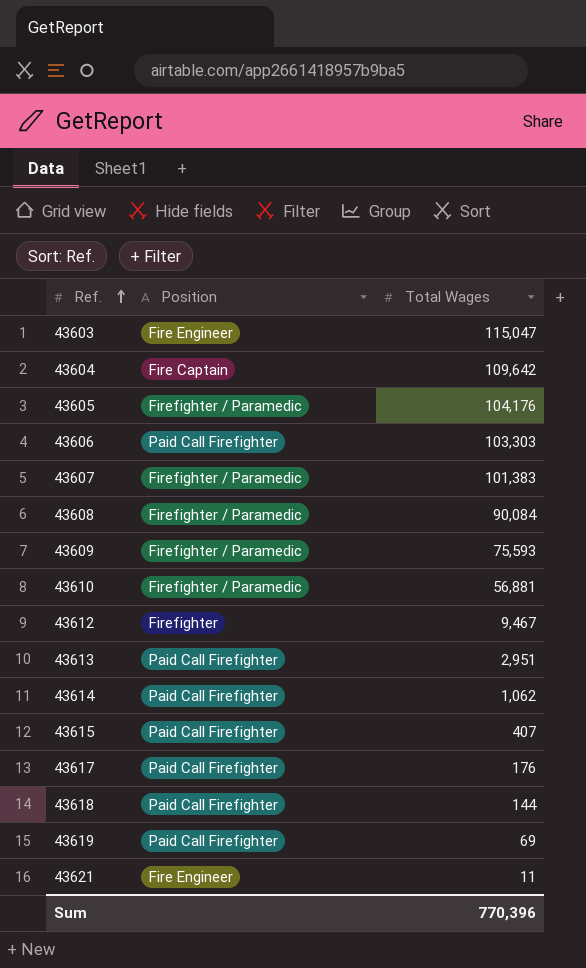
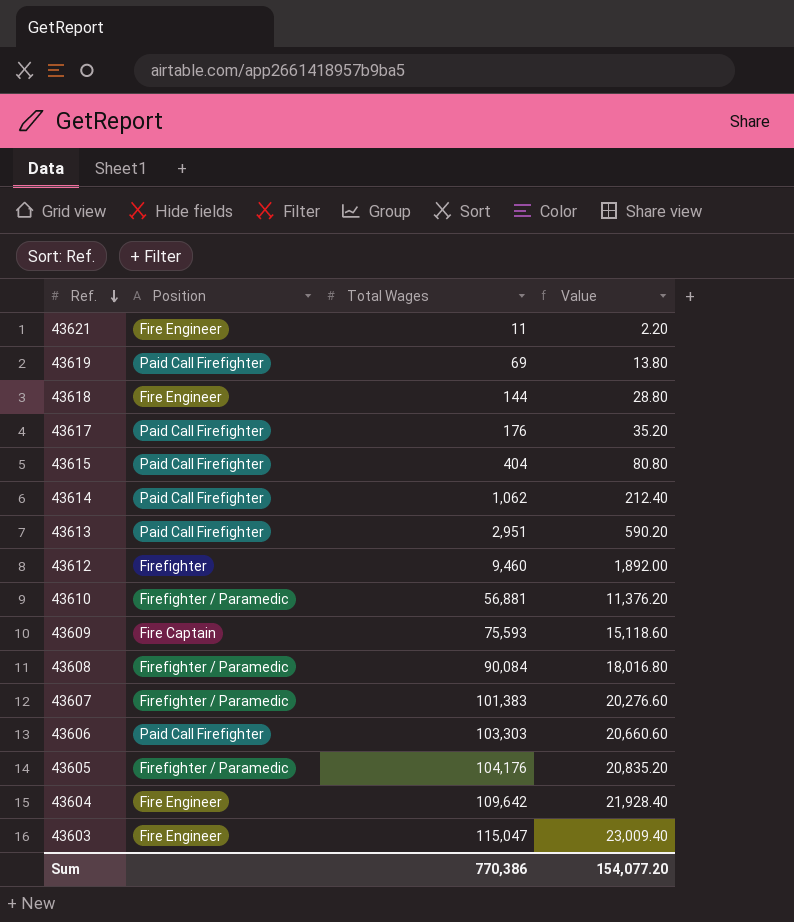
row order: Ref. ascending -> Ref. descending
column Value | formula: none -> [Total Wages] * 0.2
43618 | Position: Paid Call Firefighter -> Fire Engineer
43615 | Total Wages: 407 -> 404
43612 | Total Wages: 9,467 -> 9,460
43609 | Position: Firefighter / Paramedic -> Fire Captain
43604 | Position: Fire Captain -> Fire Engineer
Sum | Total Wages: 770,396 -> 770,386

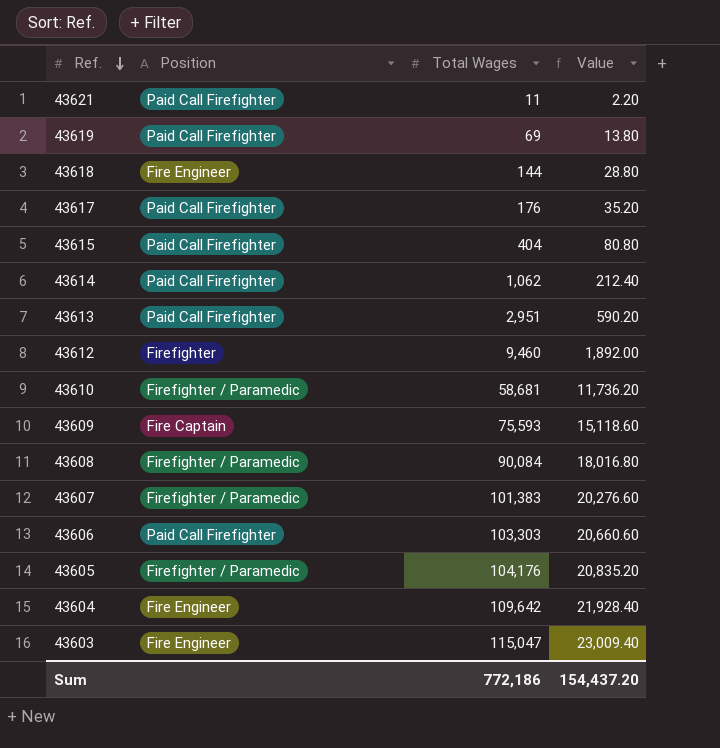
43621 | Position: Fire Engineer -> Paid Call Firefighter
43610 | Total Wages: 56,881 -> 58,681
43610 | Value: 11,376.20 -> 11,736.20
Sum | Total Wages: 770,386 -> 772,186
Sum | Value: 154,077.20 -> 154,437.20

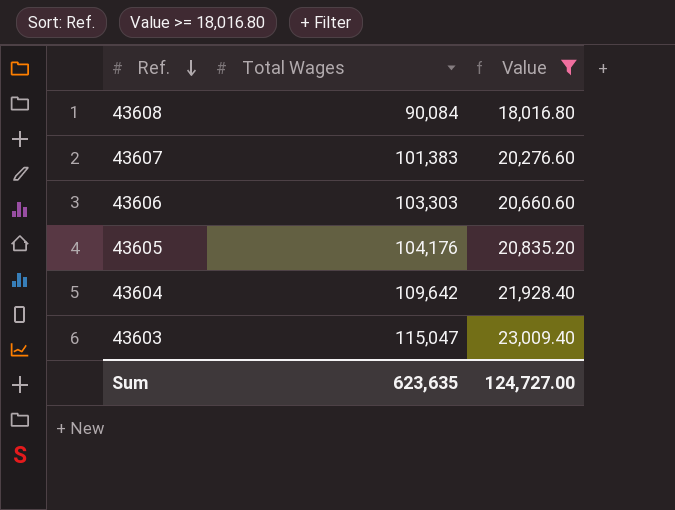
filter: none -> Value >= 18,016.80
column Position | position: 2 -> none
Sum | Total Wages: 772,186 -> 623,635
Sum | Value: 154,437.20 -> 124,727.00

